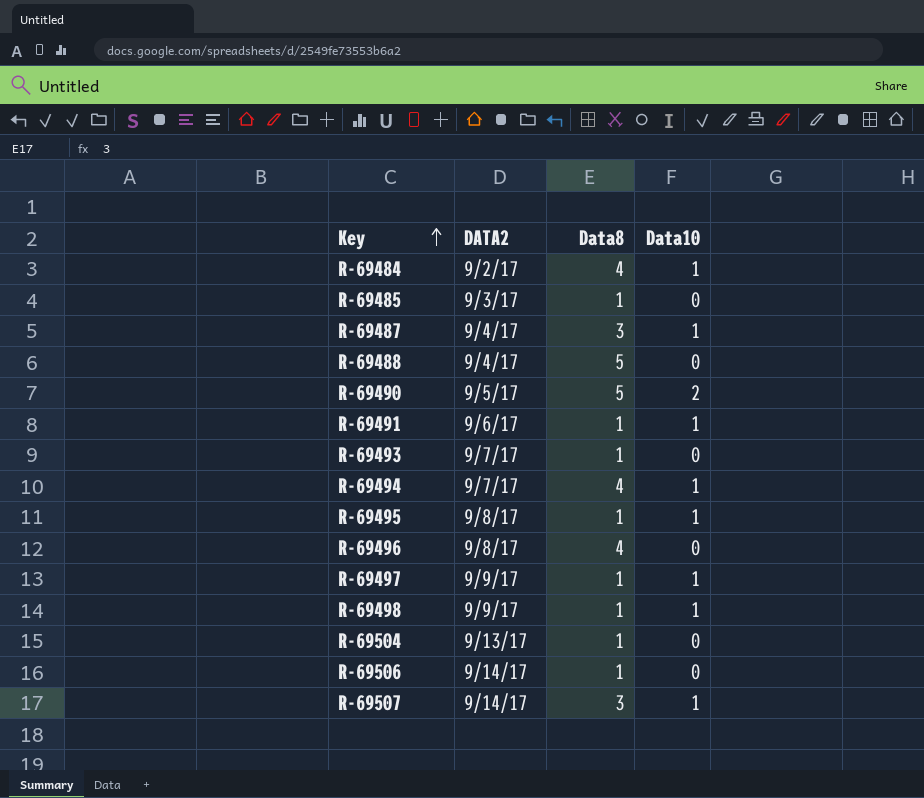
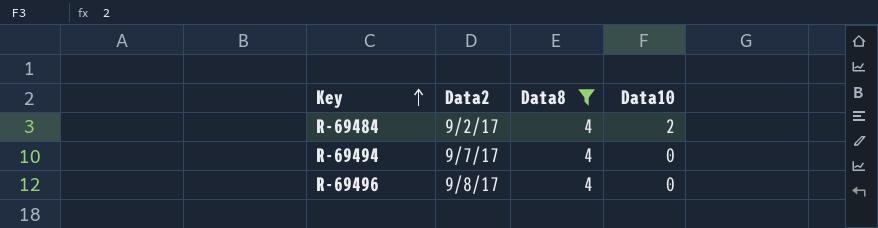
filter: none -> Data8 = 4
column name: DATA2 -> Data2
R-69484 | Data10: 1 -> 2
R-69494 | Data10: 1 -> 0

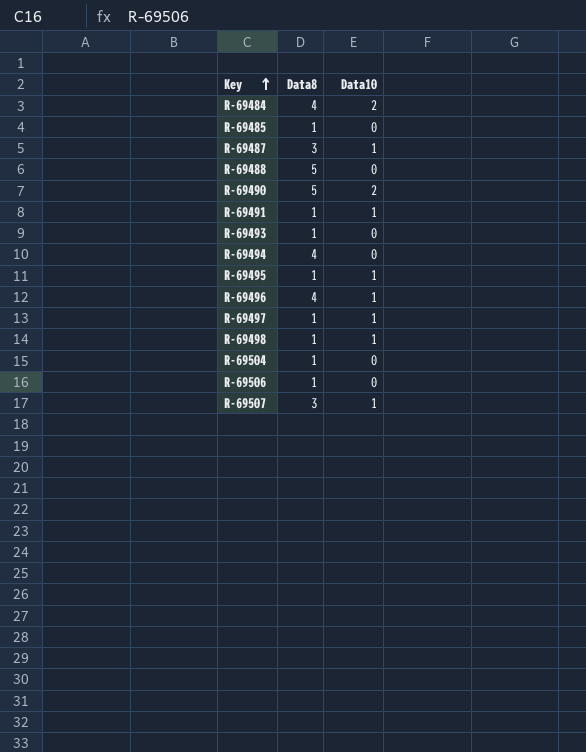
filter: Data8 = 4 -> none
column Data2 | position: 2 -> none
R-69496 | Data10: 0 -> 1

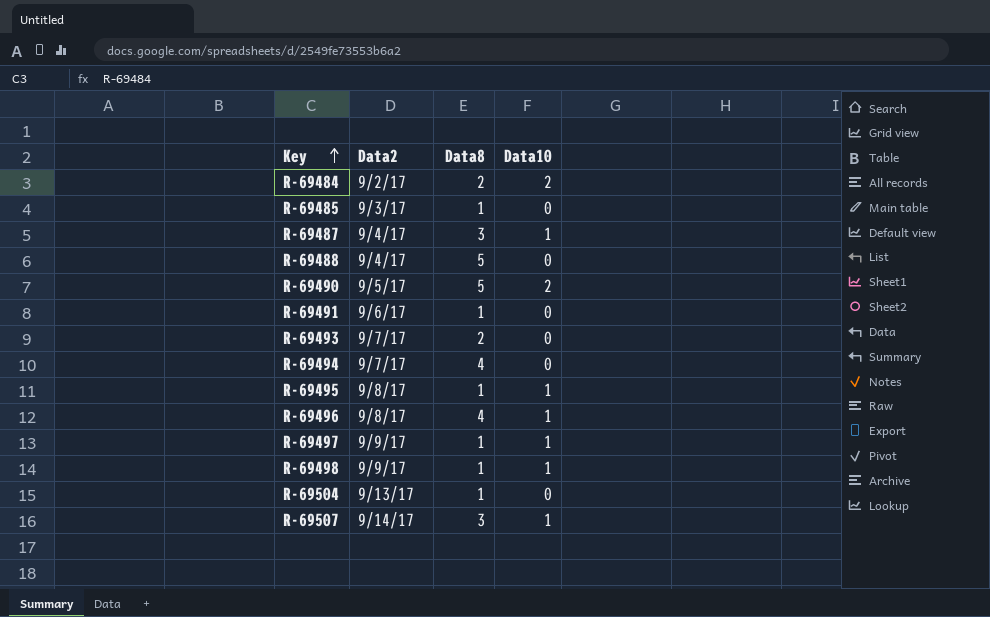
column Data2 | position: none -> 2
row R-69506: 1 | 0 -> none
R-69484 | Data8: 4 -> 2
R-69491 | Data10: 1 -> 0
R-69493 | Data8: 1 -> 2

